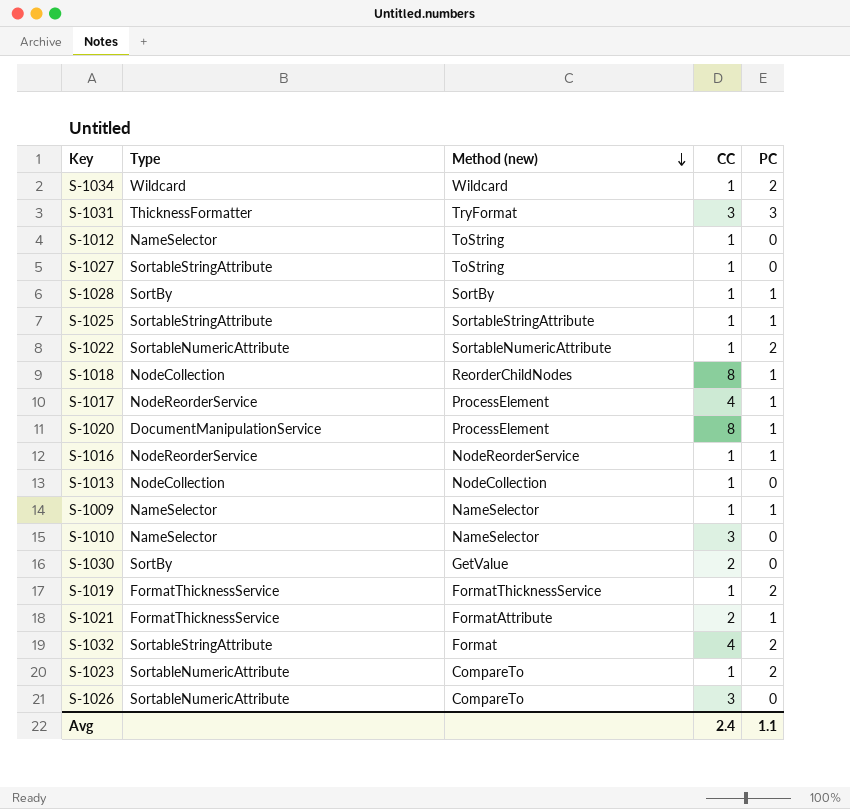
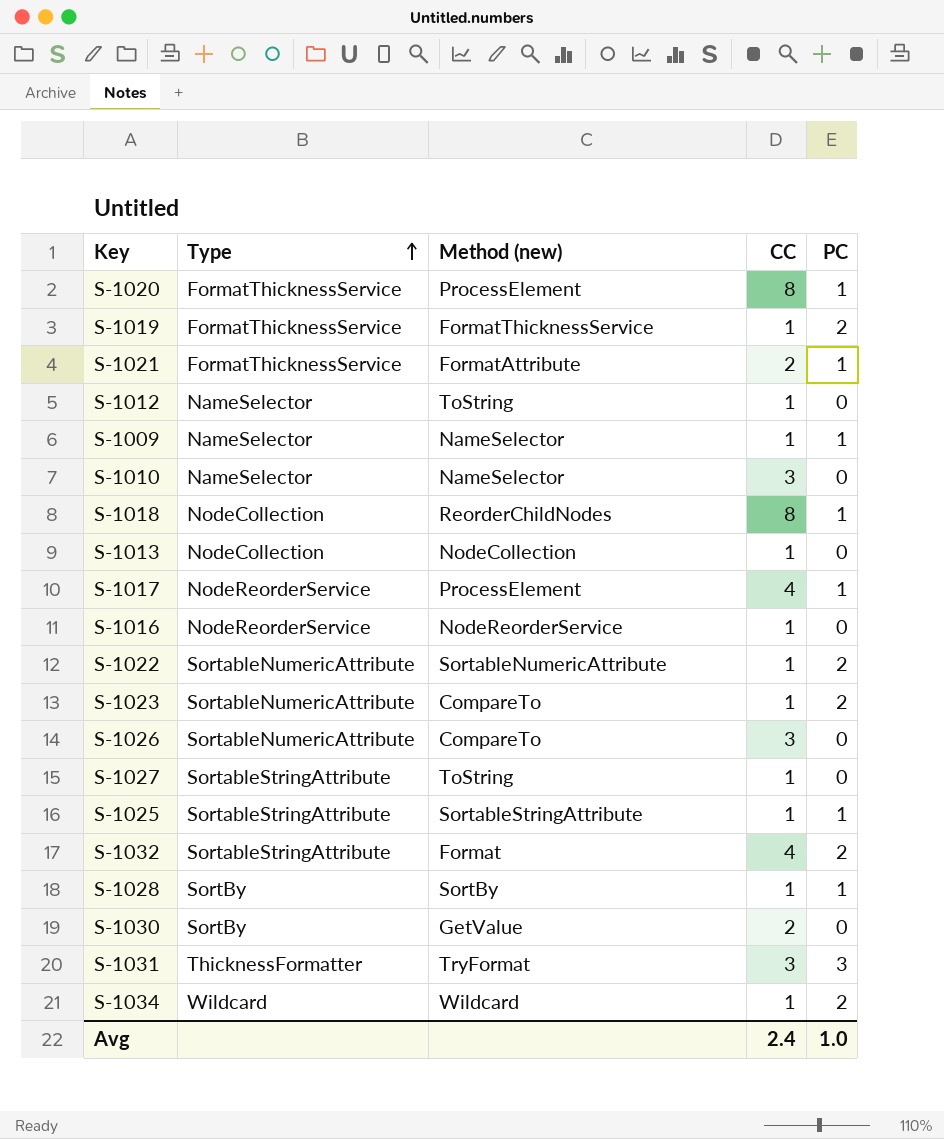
row order: Method (new) descending -> Type ascending
S-1020 | Type: DocumentManipulationService -> FormatThicknessService
S-1016 | PC: 1 -> 0
Avg | PC: 1.1 -> 1.0

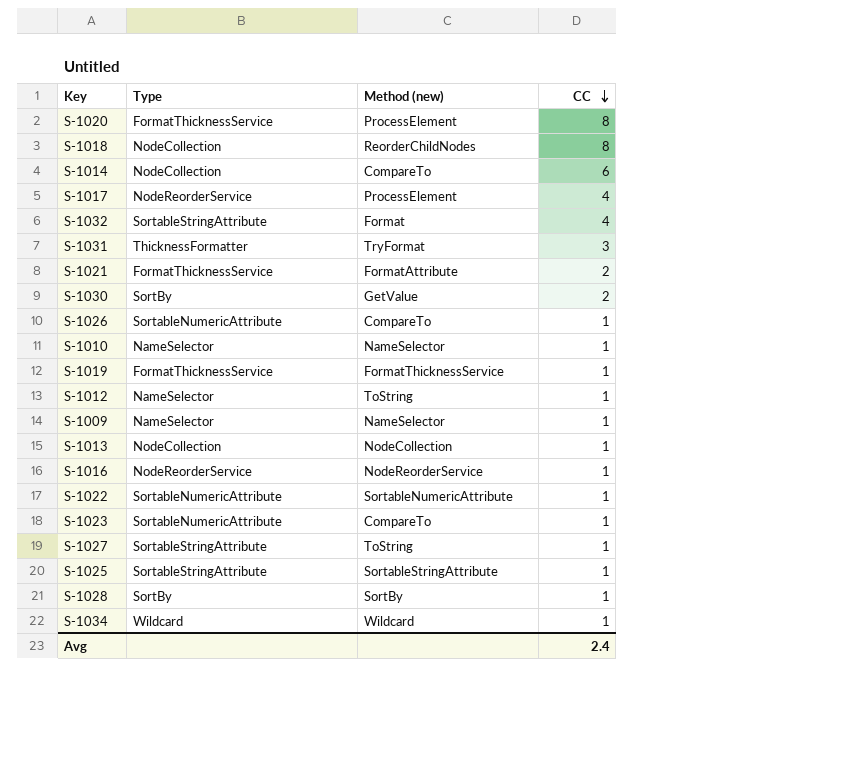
row order: Type ascending -> CC descending
column PC | position: 5 -> none
row S-1014: none -> NodeCollection | CompareTo | 6
S-1026 | CC: 3 -> 1
S-1010 | CC: 3 -> 1

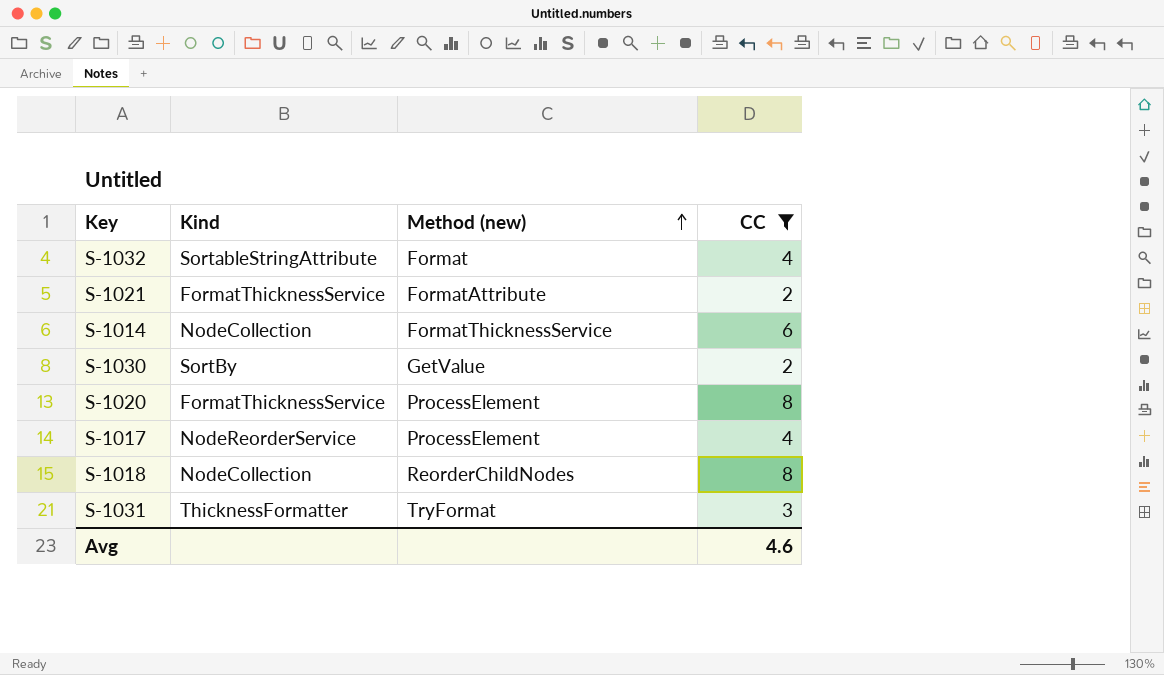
filter: none -> CC != 1
row order: CC descending -> Method (new) ascending
column name: Type -> Kind
S-1014 | Method (new): CompareTo -> FormatThicknessService
Avg | CC: 2.4 -> 4.6

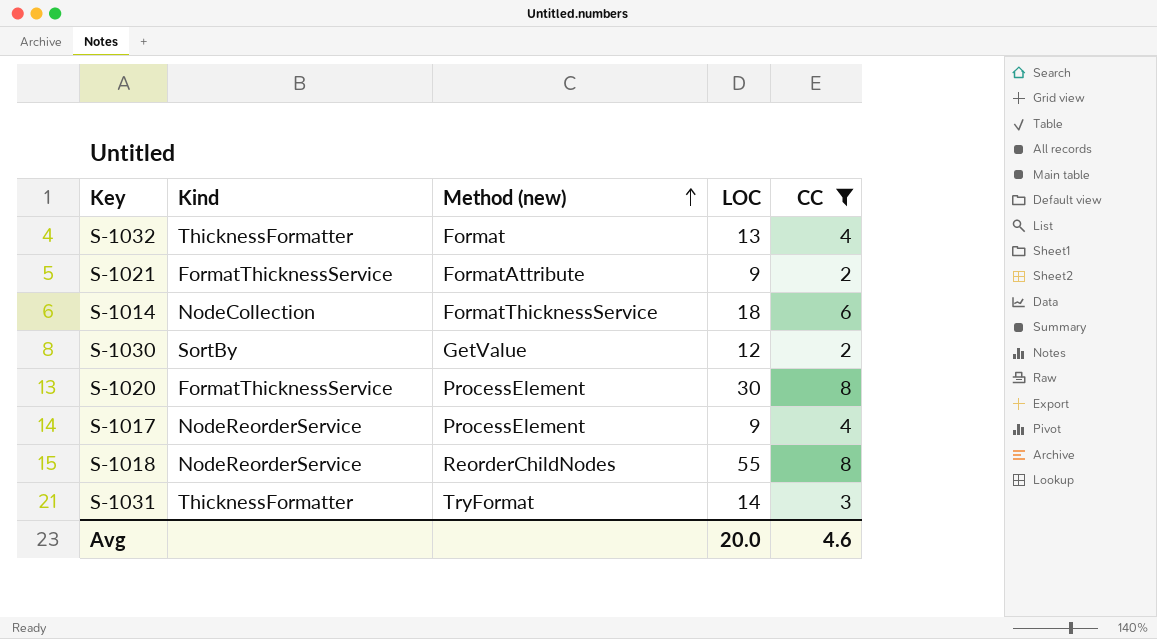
column LOC | position: none -> 4
S-1032 | Kind: SortableStringAttribute -> ThicknessFormatter
S-1018 | Kind: NodeCollection -> NodeReorderService

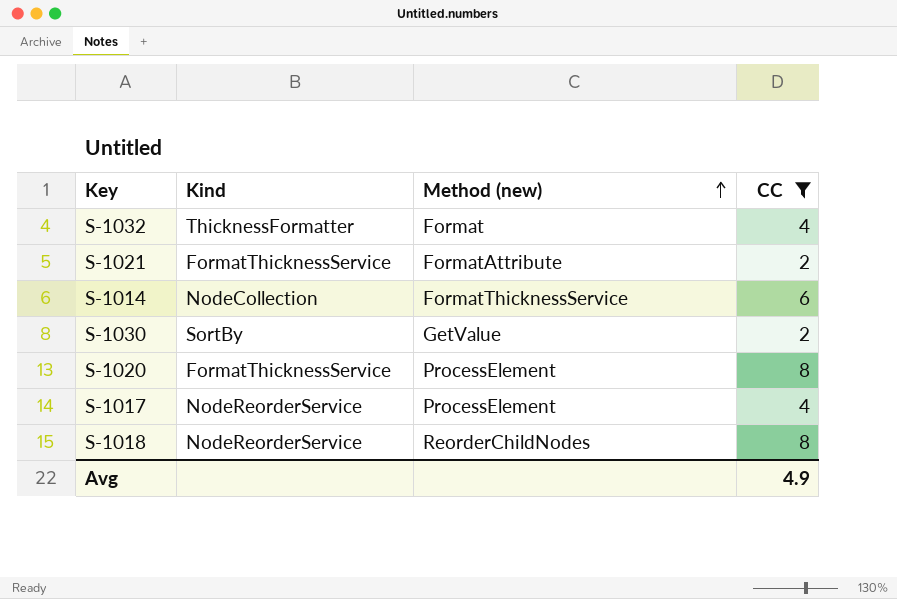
column LOC | position: 4 -> none
row S-1031: ThicknessFormatter | TryFormat | 14 | 3 -> none
Avg | CC: 4.6 -> 4.9

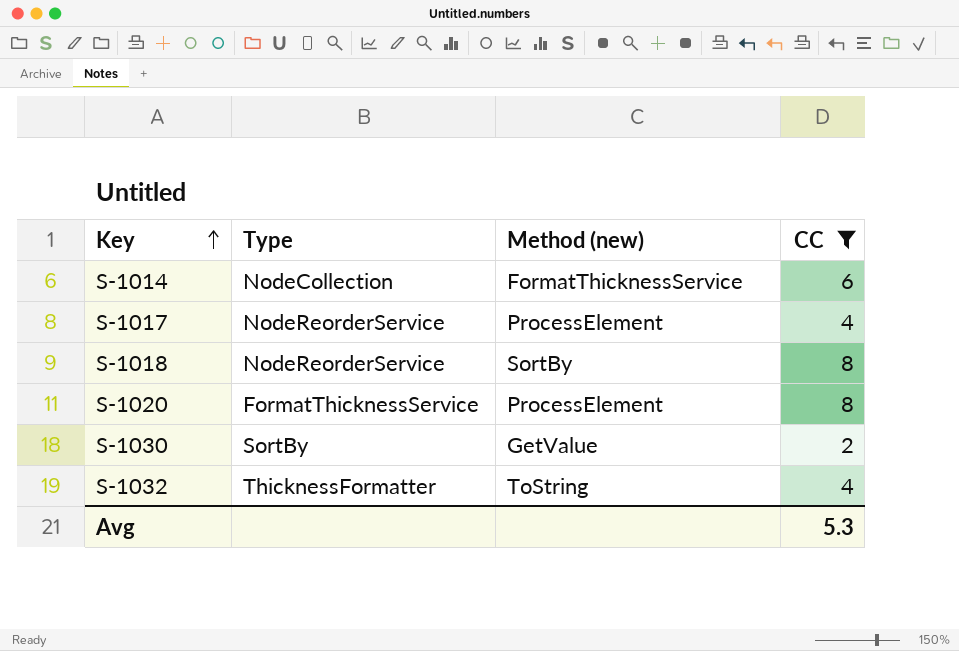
row order: Method (new) ascending -> Key ascending
column name: Kind -> Type
row S-1021: FormatThicknessService | FormatAttribute | 2 -> none
S-1018 | Method (new): ReorderChildNodes -> SortBy
S-1032 | Method (new): Format -> ToString
Avg | CC: 4.9 -> 5.3

